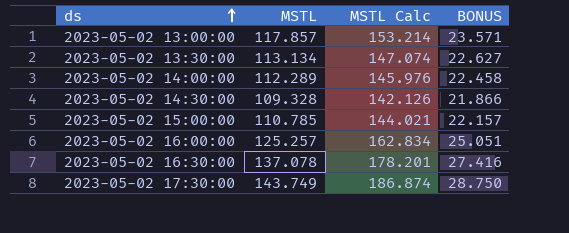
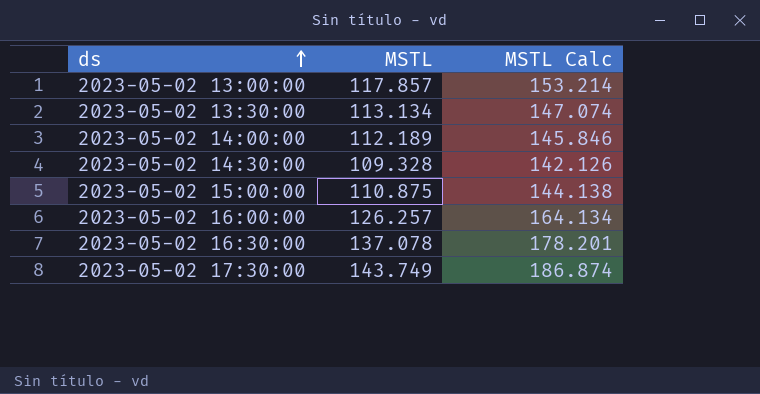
column BONUS | formula: [MSTL] * 0.2 -> none
2023-05-02 14:00:00 | MSTL: 112.289 -> 112.189
2023-05-02 14:00:00 | MSTL Calc: 145.976 -> 145.846
2023-05-02 15:00:00 | MSTL: 110.785 -> 110.875
2023-05-02 15:00:00 | MSTL Calc: 144.021 -> 144.138
2023-05-02 16:00:00 | MSTL: 125.257 -> 126.257
2023-05-02 16:00:00 | MSTL Calc: 162.834 -> 164.134

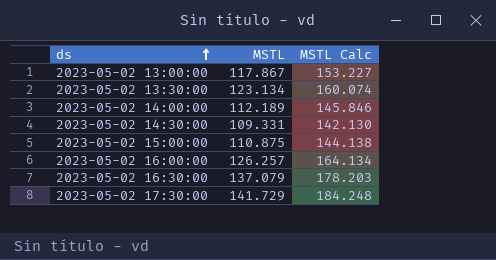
2023-05-02 13:00:00 | MSTL: 117.857 -> 117.867
2023-05-02 13:00:00 | MSTL Calc: 153.214 -> 153.227
2023-05-02 13:30:00 | MSTL: 113.134 -> 123.134
2023-05-02 13:30:00 | MSTL Calc: 147.074 -> 160.074
2023-05-02 14:30:00 | MSTL: 109.328 -> 109.331
2023-05-02 14:30:00 | MSTL Calc: 142.126 -> 142.130
2023-05-02 16:30:00 | MSTL: 137.078 -> 137.079
2023-05-02 16:30:00 | MSTL Calc: 178.201 -> 178.203
2023-05-02 17:30:00 | MSTL: 143.749 -> 141.729
2023-05-02 17:30:00 | MSTL Calc: 186.874 -> 184.248

